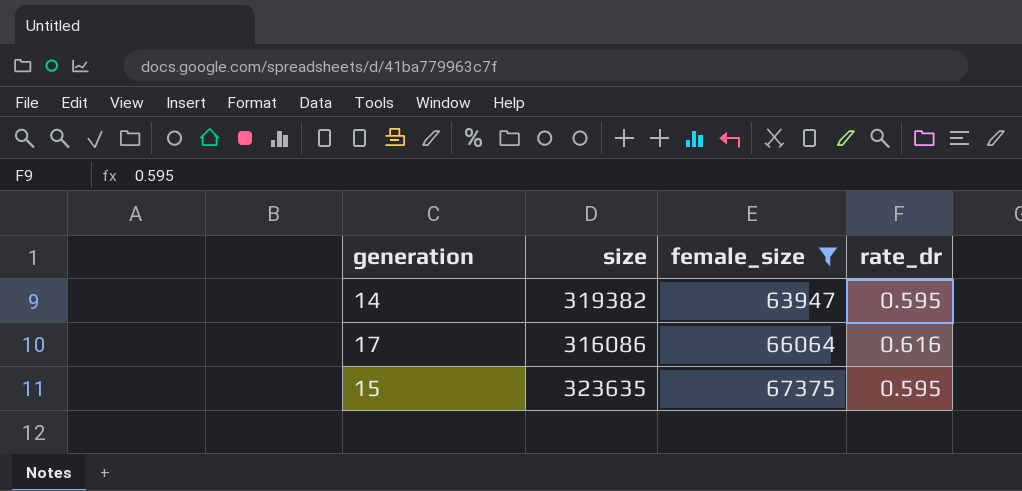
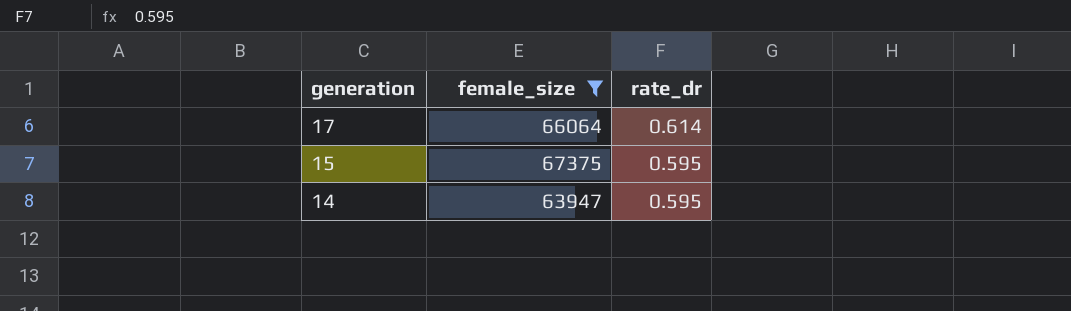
row order: female_size ascending -> generation descending
column size | position: 2 -> none
17 | rate_dr: 0.616 -> 0.614

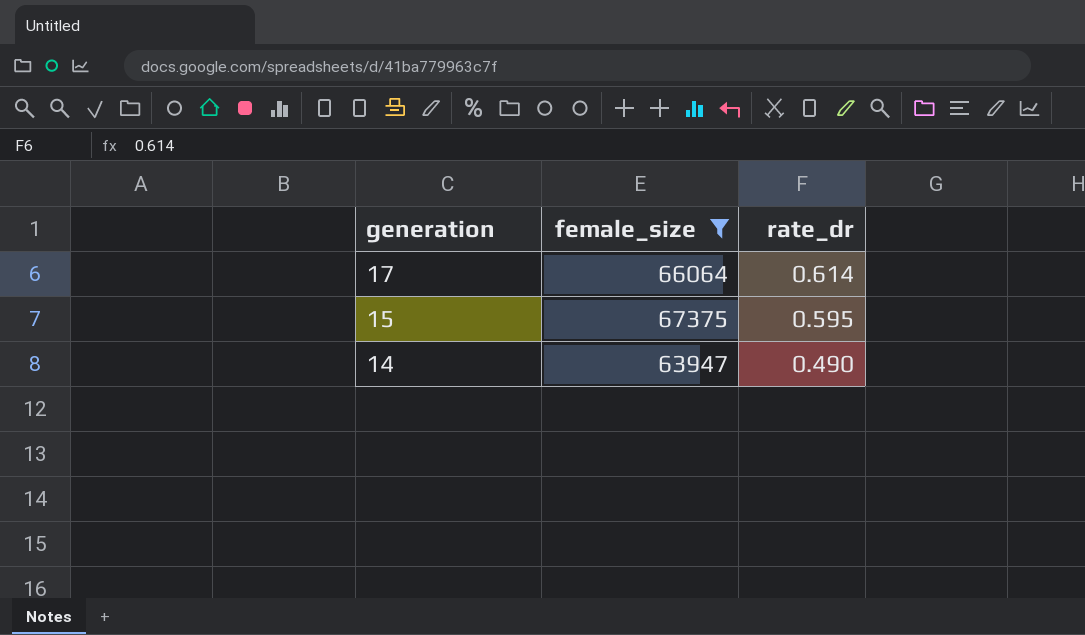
14 | rate_dr: 0.595 -> 0.490

